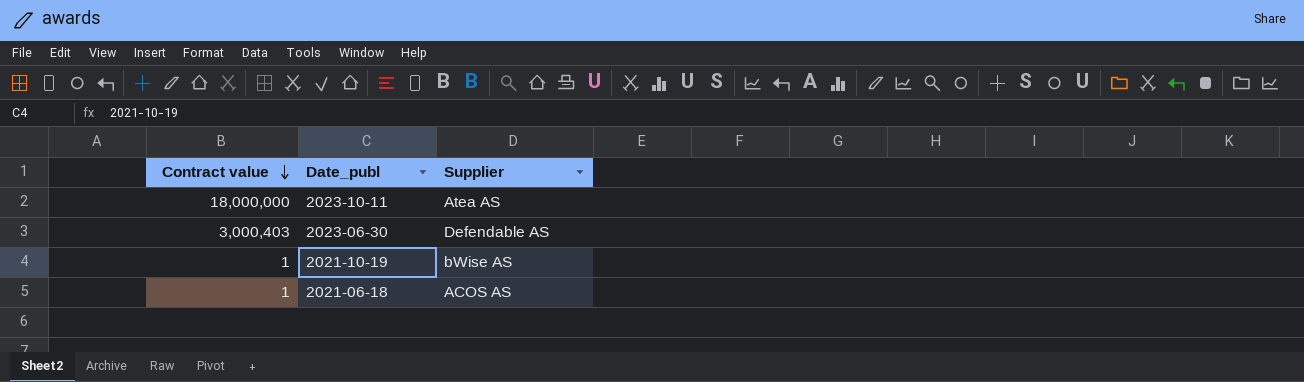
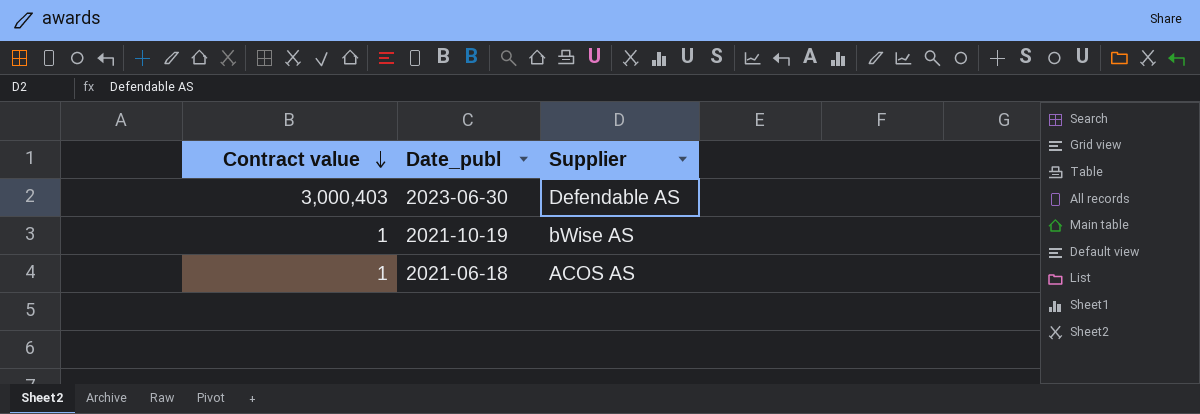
row 2023-10-11: 18,000,000 | Atea AS -> none

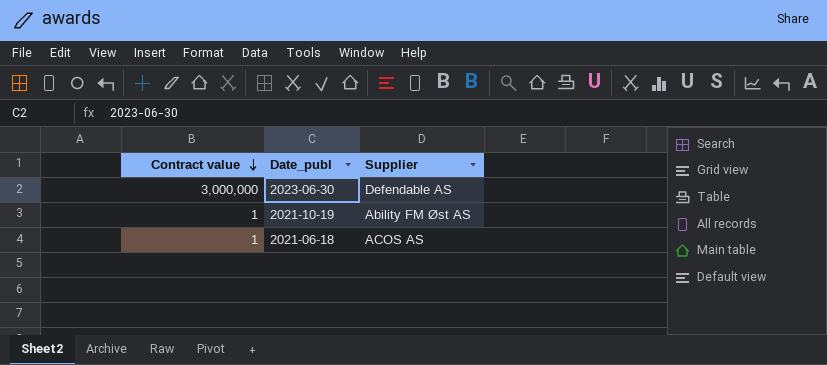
2023-06-30 | Contract value: 3,000,403 -> 3,000,000
2021-10-19 | Supplier: bWise AS -> Ability FM Øst AS

